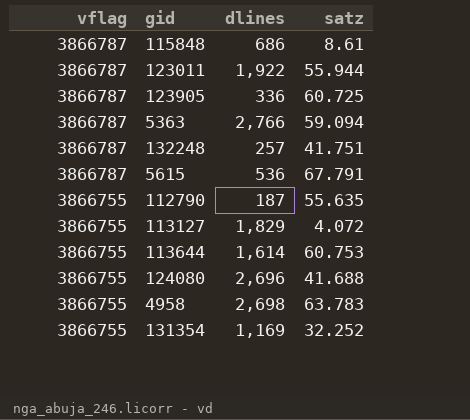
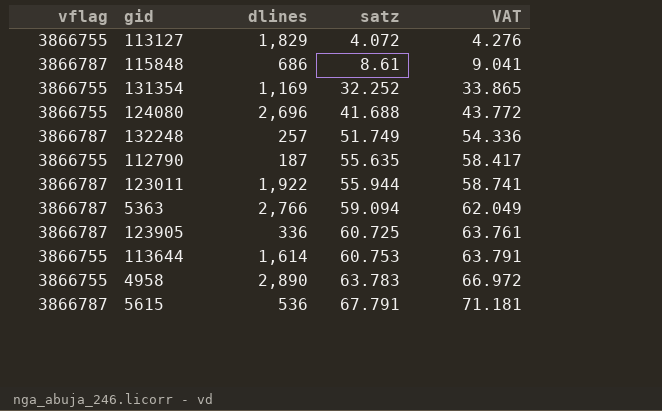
row order: vflag descending -> satz ascending
column VAT | formula: none -> [satz] * 1.05
132248 | satz: 41.751 -> 51.749
4958 | dlines: 2,698 -> 2,890

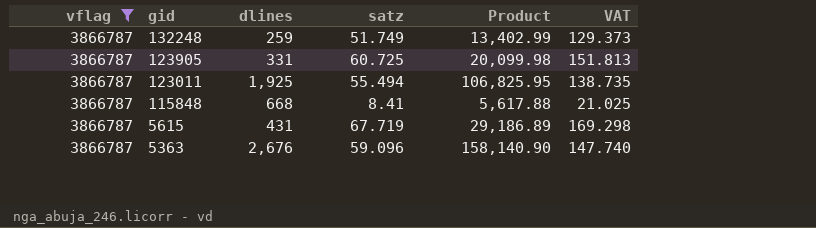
filter: none -> vflag = 3866787
row order: satz ascending -> gid descending
column Product | formula: none -> [dlines] * [satz]
column VAT | formula: [satz] * 1.05 -> [satz] * 2.5
132248 | dlines: 257 -> 259
123905 | dlines: 336 -> 331
123011 | dlines: 1,922 -> 1,925
123011 | satz: 55.944 -> 55.494
115848 | dlines: 686 -> 668
115848 | satz: 8.61 -> 8.41
5615 | dlines: 536 -> 431
5615 | satz: 67.791 -> 67.719
5363 | dlines: 2,766 -> 2,676
5363 | satz: 59.094 -> 59.096

